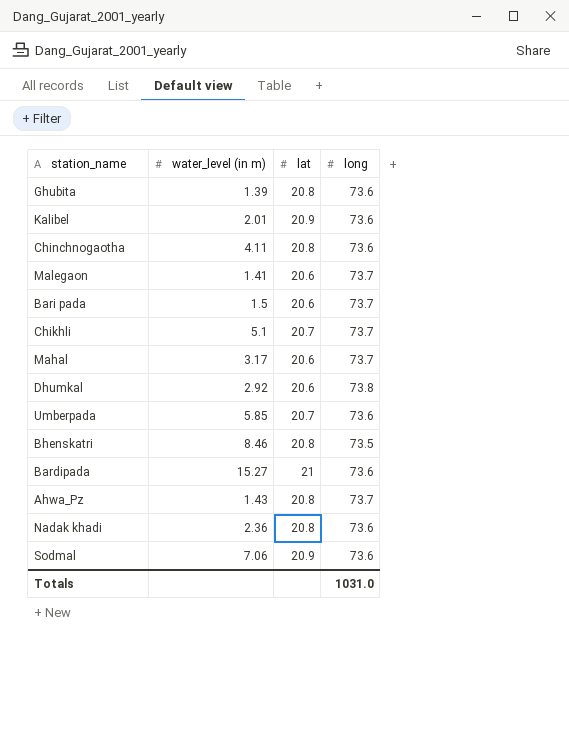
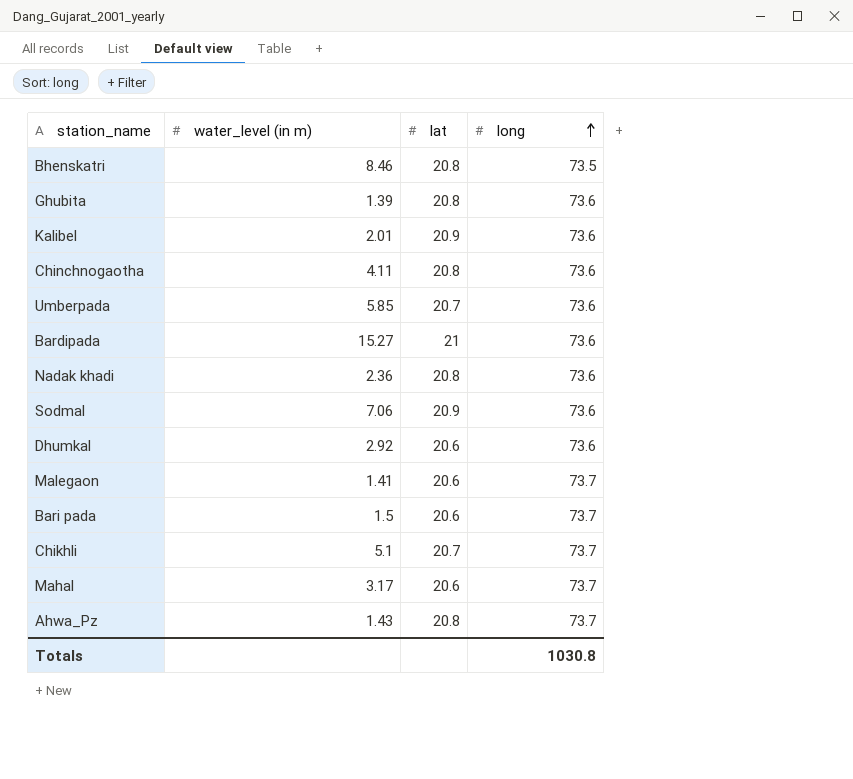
row order: none -> long ascending
Dhumkal | long: 73.8 -> 73.6
Totals | long: 1031.0 -> 1030.8

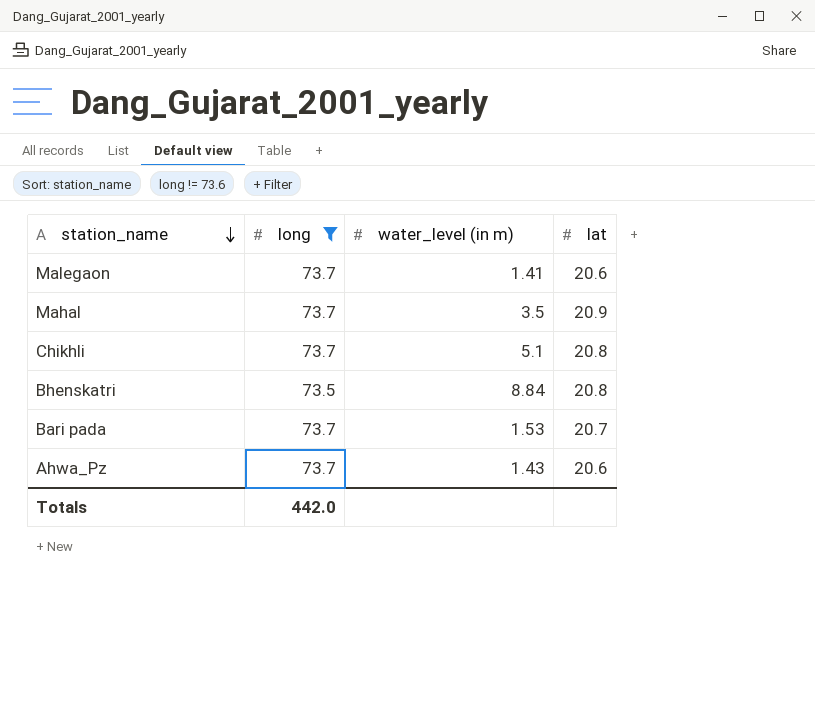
filter: none -> long != 73.6
row order: long ascending -> station_name descending
column long | position: 4 -> 2
Mahal | water_level (in m): 3.17 -> 3.5
Mahal | lat: 20.6 -> 20.9
Chikhli | lat: 20.7 -> 20.8
Bhenskatri | water_level (in m): 8.46 -> 8.84
Bari pada | water_level (in m): 1.5 -> 1.53
Bari pada | lat: 20.6 -> 20.7
Ahwa_Pz | lat: 20.8 -> 20.6
Totals | long: 1030.8 -> 442.0

